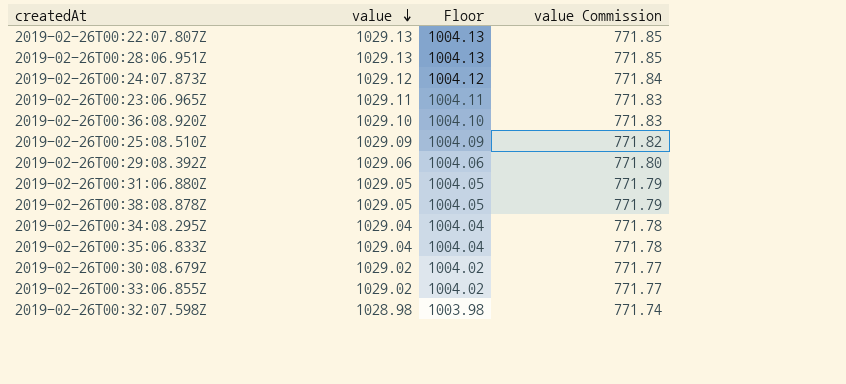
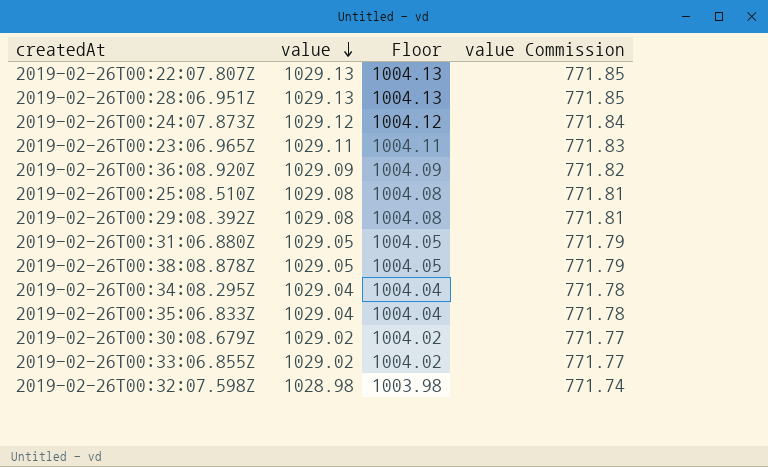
2019-02-26T00:36:08.920Z | value: 1029.10 -> 1029.09
2019-02-26T00:36:08.920Z | Floor: 1004.10 -> 1004.09
2019-02-26T00:36:08.920Z | value Commission: 771.83 -> 771.82
2019-02-26T00:25:08.510Z | value: 1029.09 -> 1029.08
2019-02-26T00:25:08.510Z | Floor: 1004.09 -> 1004.08
2019-02-26T00:25:08.510Z | value Commission: 771.82 -> 771.81
2019-02-26T00:29:08.392Z | value: 1029.06 -> 1029.08
2019-02-26T00:29:08.392Z | Floor: 1004.06 -> 1004.08
2019-02-26T00:29:08.392Z | value Commission: 771.80 -> 771.81

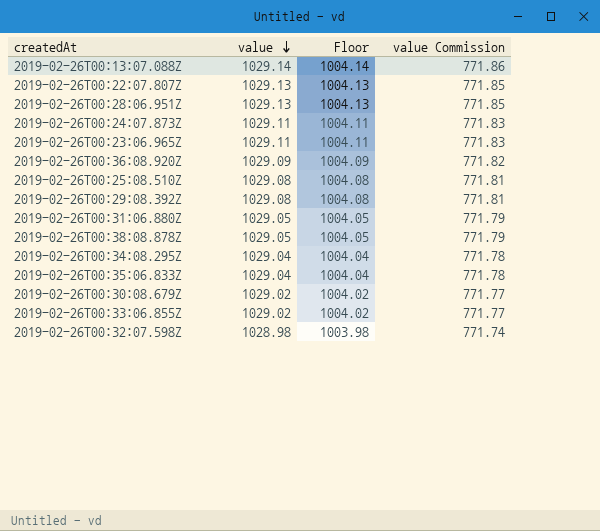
row 2019-02-26T00:13:07.088Z: none -> 1029.14 | 1004.14 | 771.86
2019-02-26T00:24:07.873Z | value: 1029.12 -> 1029.11
2019-02-26T00:24:07.873Z | Floor: 1004.12 -> 1004.11
2019-02-26T00:24:07.873Z | value Commission: 771.84 -> 771.83

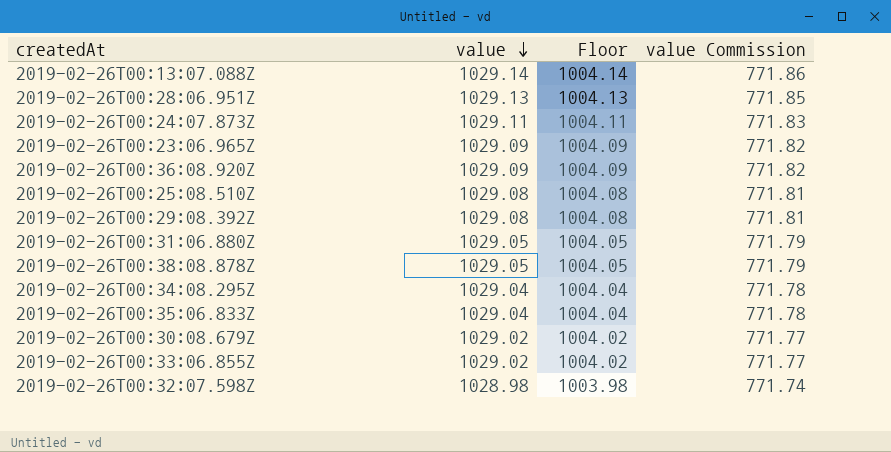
row 2019-02-26T00:22:07.807Z: 1029.13 | 1004.13 | 771.85 -> none
2019-02-26T00:23:06.965Z | value: 1029.11 -> 1029.09
2019-02-26T00:23:06.965Z | Floor: 1004.11 -> 1004.09
2019-02-26T00:23:06.965Z | value Commission: 771.83 -> 771.82

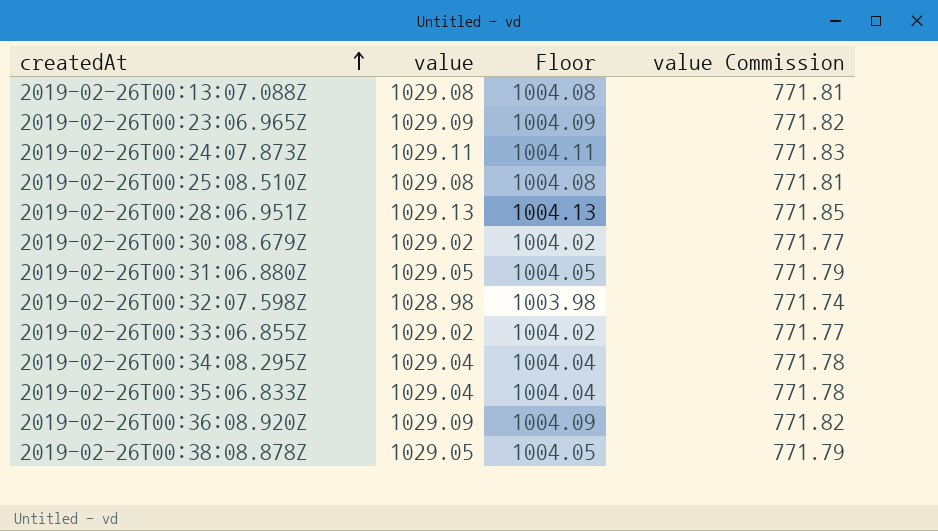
row order: value descending -> createdAt ascending
row 2019-02-26T00:29:08.392Z: 1029.08 | 1004.08 | 771.81 -> none
2019-02-26T00:13:07.088Z | value: 1029.14 -> 1029.08
2019-02-26T00:13:07.088Z | Floor: 1004.14 -> 1004.08
2019-02-26T00:13:07.088Z | value Commission: 771.86 -> 771.81

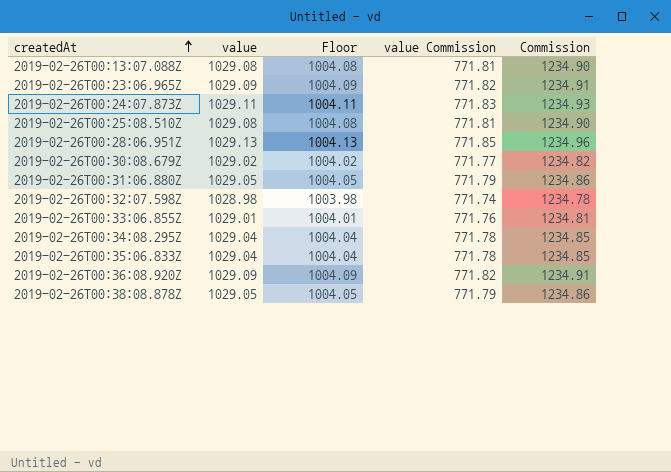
column Commission | formula: none -> [value] * 1.2
2019-02-26T00:33:06.855Z | value: 1029.02 -> 1029.01
2019-02-26T00:33:06.855Z | Floor: 1004.02 -> 1004.01
2019-02-26T00:33:06.855Z | value Commission: 771.77 -> 771.76

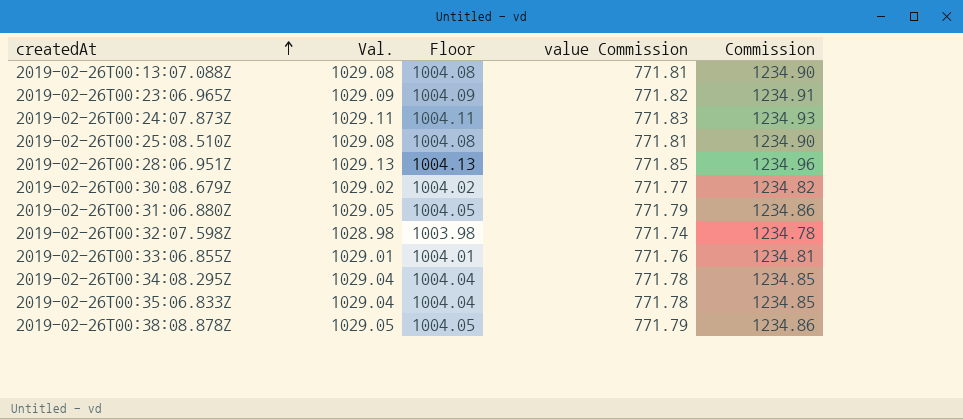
column name: value -> Val.
row 2019-02-26T00:36:08.920Z: 1029.09 | 1004.09 | 771.82 | 1234.91 -> none

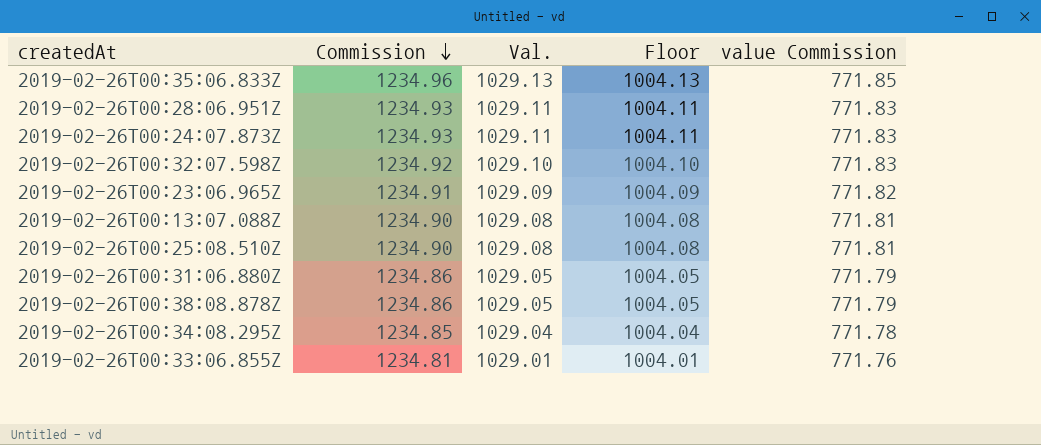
row order: createdAt ascending -> Commission descending
column Commission | position: 5 -> 2
row 2019-02-26T00:30:08.679Z: 1029.02 | 1004.02 | 771.77 | 1234.82 -> none
2019-02-26T00:35:06.833Z | Commission: 1234.85 -> 1234.96
2019-02-26T00:35:06.833Z | Val.: 1029.04 -> 1029.13
2019-02-26T00:35:06.833Z | Floor: 1004.04 -> 1004.13
2019-02-26T00:35:06.833Z | value Commission: 771.78 -> 771.85
2019-02-26T00:28:06.951Z | Commission: 1234.96 -> 1234.93
2019-02-26T00:28:06.951Z | Val.: 1029.13 -> 1029.11
2019-02-26T00:28:06.951Z | Floor: 1004.13 -> 1004.11
2019-02-26T00:28:06.951Z | value Commission: 771.85 -> 771.83
2019-02-26T00:32:07.598Z | Commission: 1234.78 -> 1234.92
2019-02-26T00:32:07.598Z | Val.: 1028.98 -> 1029.10
2019-02-26T00:32:07.598Z | Floor: 1003.98 -> 1004.10
2019-02-26T00:32:07.598Z | value Commission: 771.74 -> 771.83

